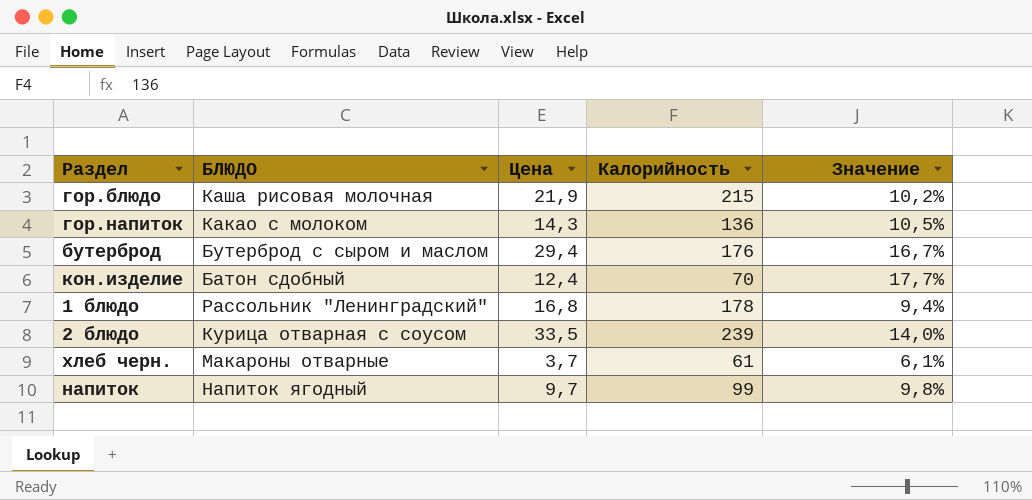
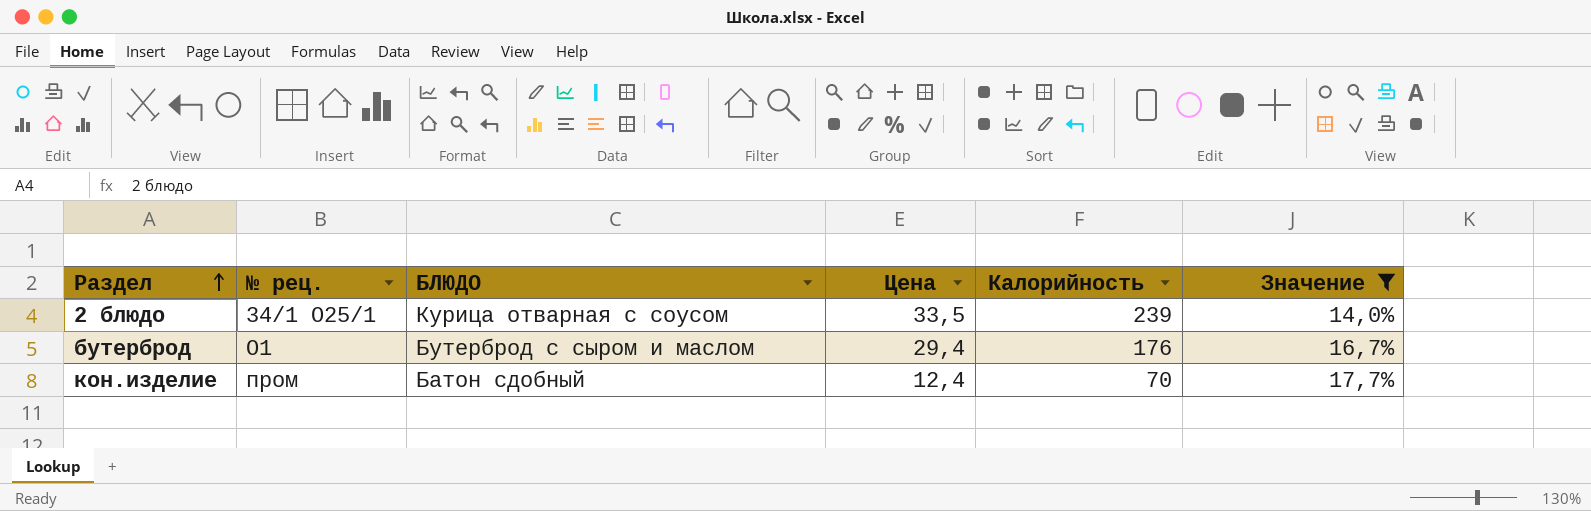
filter: none -> Значение >= 14,0%
row order: none -> Раздел ascending
column № рец. | position: none -> 2

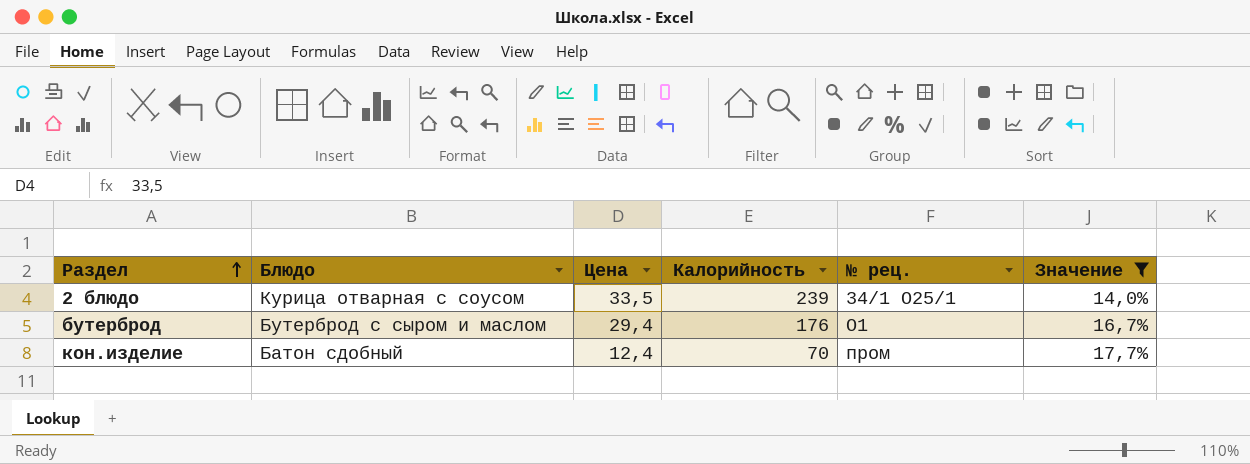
column name: БЛЮДО -> Блюдо
column № рец. | position: 2 -> 5

